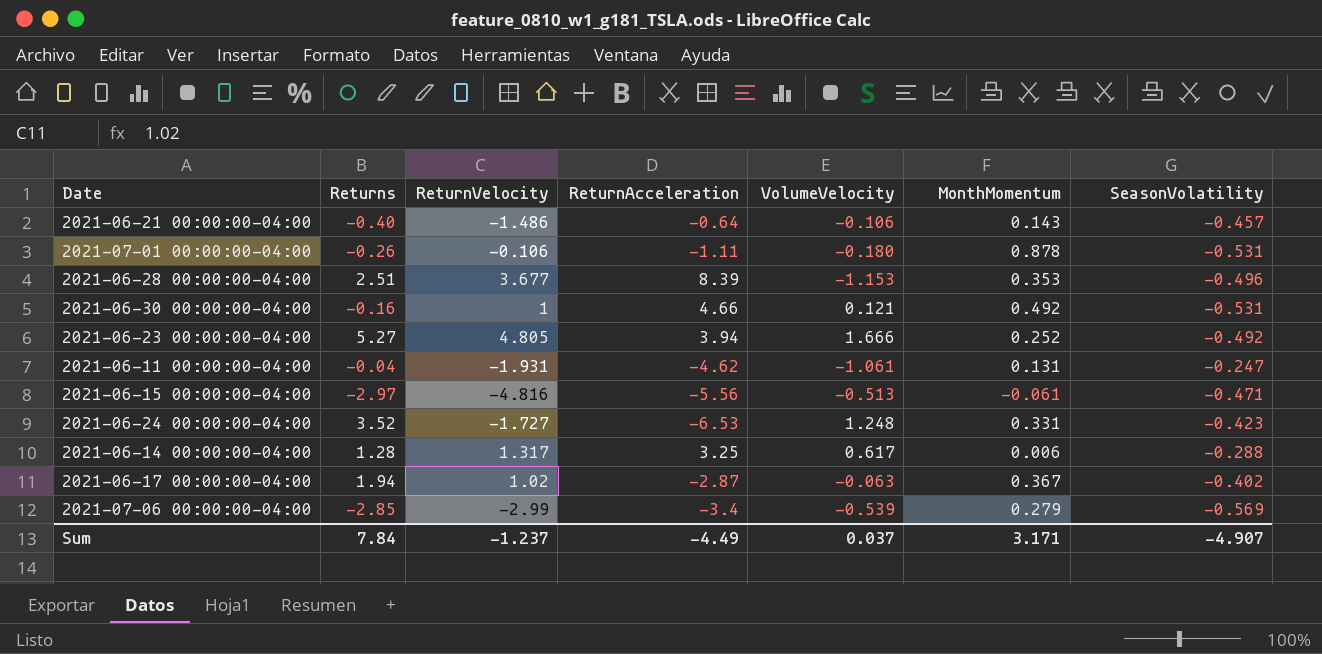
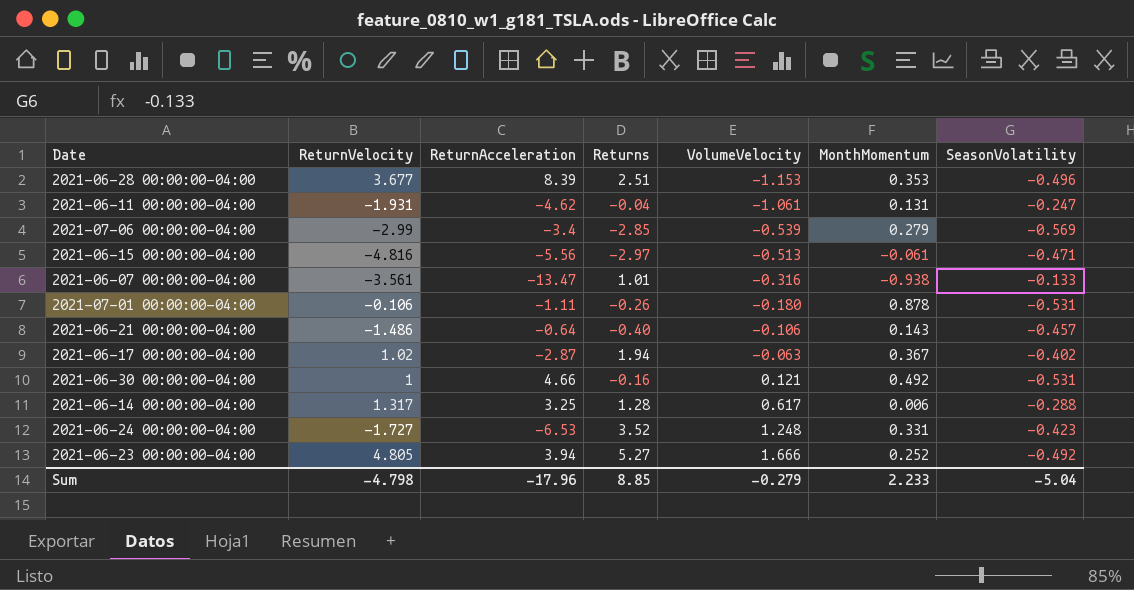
row order: none -> VolumeVelocity ascending
column Returns | position: 2 -> 4
row 2021-06-07 00:00:00-04:00: none -> -3.561 | -13.47 | 1.01 | -0.316 | -0.938 | -0.133
Sum | ReturnVelocity: -1.237 -> -4.798
Sum | ReturnAcceleration: -4.49 -> -17.96
Sum | Returns: 7.84 -> 8.85
Sum | VolumeVelocity: 0.037 -> -0.279
Sum | MonthMomentum: 3.171 -> 2.233
Sum | SeasonVolatility: -4.907 -> -5.04

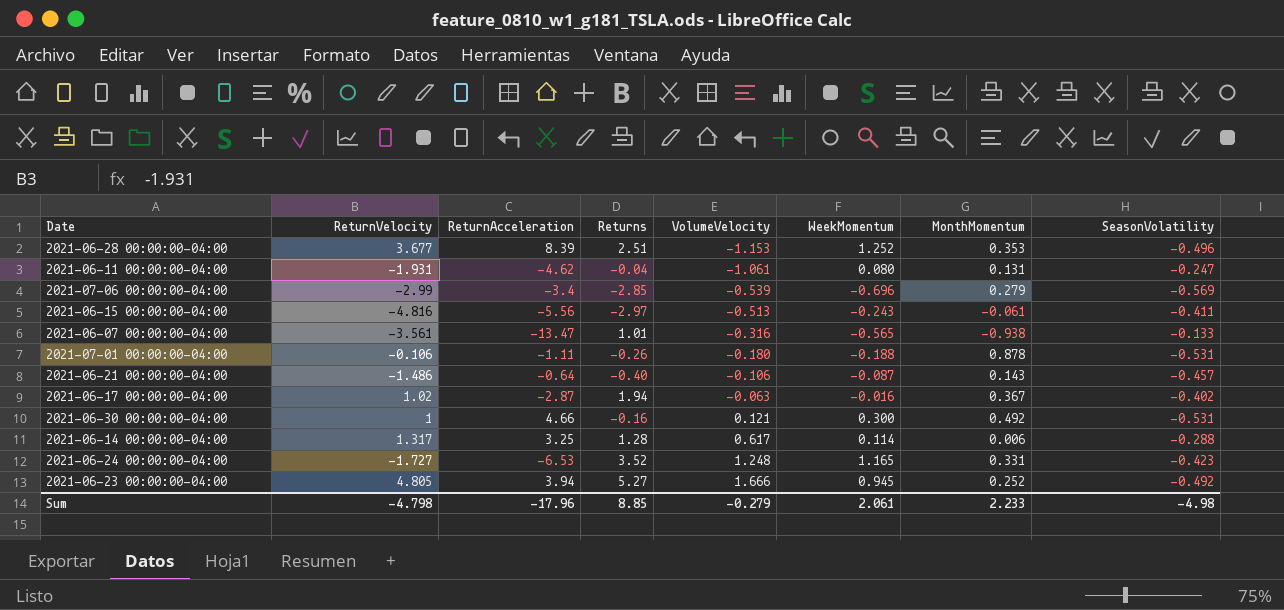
column WeekMomentum | position: none -> 6
2021-06-15 00:00:00-04:00 | SeasonVolatility: -0.471 -> -0.411
Sum | SeasonVolatility: -5.04 -> -4.98

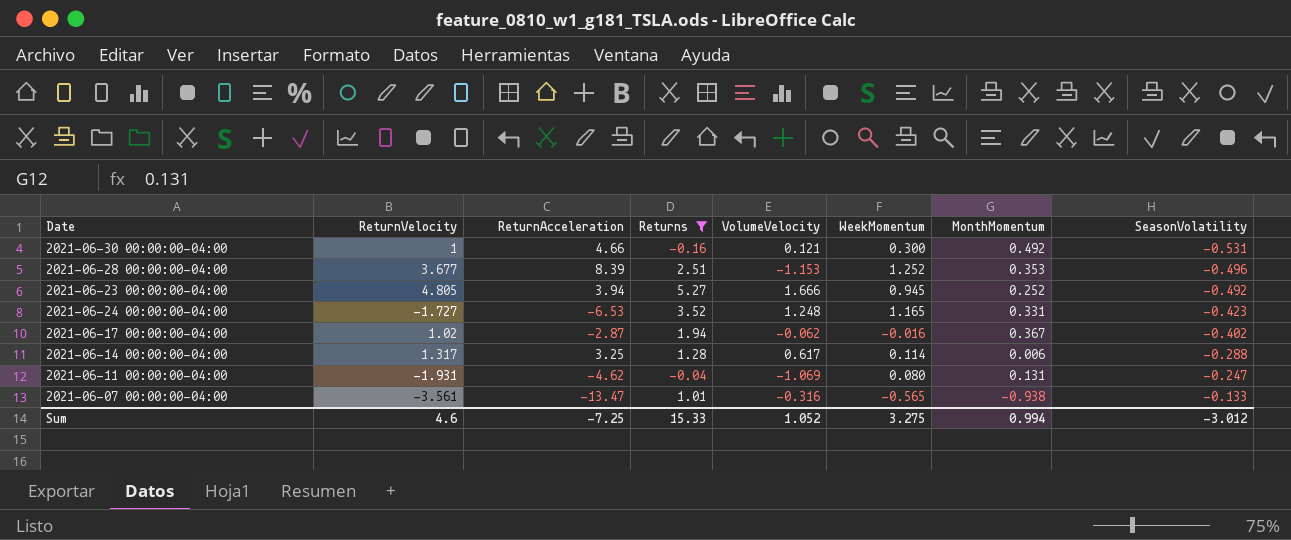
filter: none -> Returns >= -0.16
row order: VolumeVelocity ascending -> SeasonVolatility ascending
2021-06-17 00:00:00-04:00 | VolumeVelocity: -0.063 -> -0.062
2021-06-11 00:00:00-04:00 | VolumeVelocity: -1.061 -> -1.069
Sum | ReturnVelocity: -4.798 -> 4.6
Sum | ReturnAcceleration: -17.96 -> -7.25
Sum | Returns: 8.85 -> 15.33
Sum | VolumeVelocity: -0.279 -> 1.052
Sum | WeekMomentum: 2.061 -> 3.275
Sum | MonthMomentum: 2.233 -> 0.994
Sum | SeasonVolatility: -4.98 -> -3.012

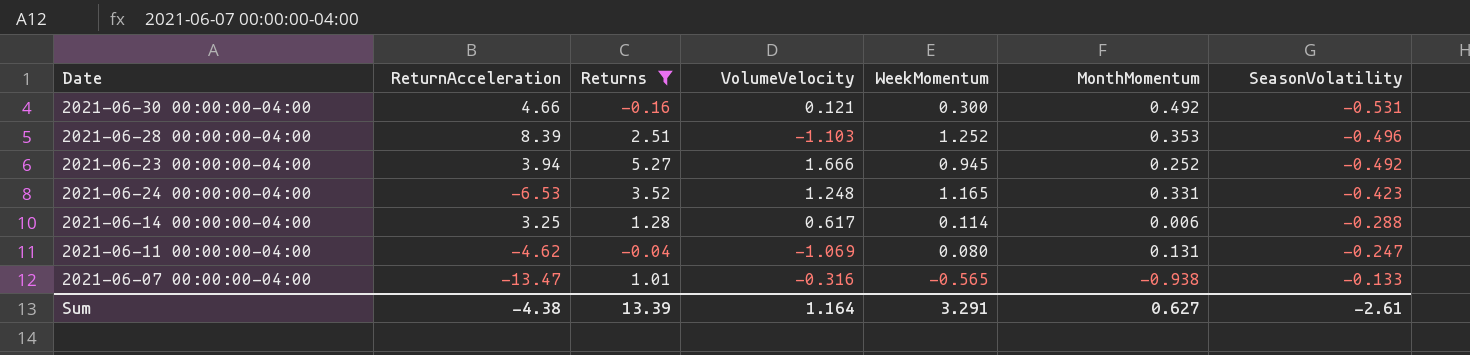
column ReturnVelocity | position: 2 -> none
row 2021-06-17 00:00:00-04:00: 1.02 | -2.87 | 1.94 | -0.062 | -0.016 | 0.367 | -0.402 -> none
2021-06-28 00:00:00-04:00 | VolumeVelocity: -1.153 -> -1.103
Sum | ReturnAcceleration: -7.25 -> -4.38
Sum | Returns: 15.33 -> 13.39
Sum | VolumeVelocity: 1.052 -> 1.164
Sum | WeekMomentum: 3.275 -> 3.291
Sum | MonthMomentum: 0.994 -> 0.627
Sum | SeasonVolatility: -3.012 -> -2.61

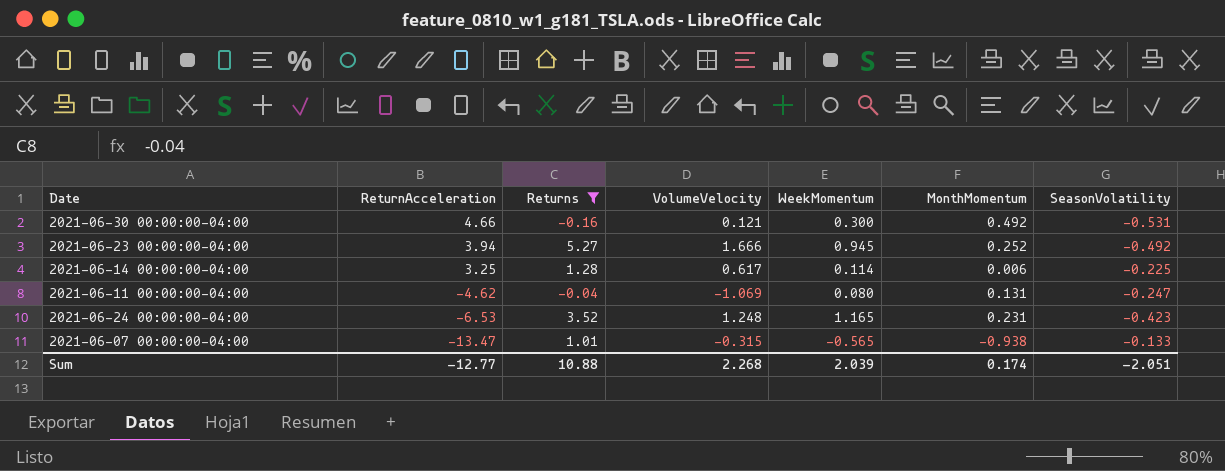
row order: SeasonVolatility ascending -> ReturnAcceleration descending
row 2021-06-28 00:00:00-04:00: 8.39 | 2.51 | -1.103 | 1.252 | 0.353 | -0.496 -> none
2021-06-14 00:00:00-04:00 | SeasonVolatility: -0.288 -> -0.225
2021-06-24 00:00:00-04:00 | MonthMomentum: 0.331 -> 0.231
2021-06-07 00:00:00-04:00 | VolumeVelocity: -0.316 -> -0.315
Sum | ReturnAcceleration: -4.38 -> -12.77
Sum | Returns: 13.39 -> 10.88
Sum | VolumeVelocity: 1.164 -> 2.268
Sum | WeekMomentum: 3.291 -> 2.039
Sum | MonthMomentum: 0.627 -> 0.174
Sum | SeasonVolatility: -2.61 -> -2.051

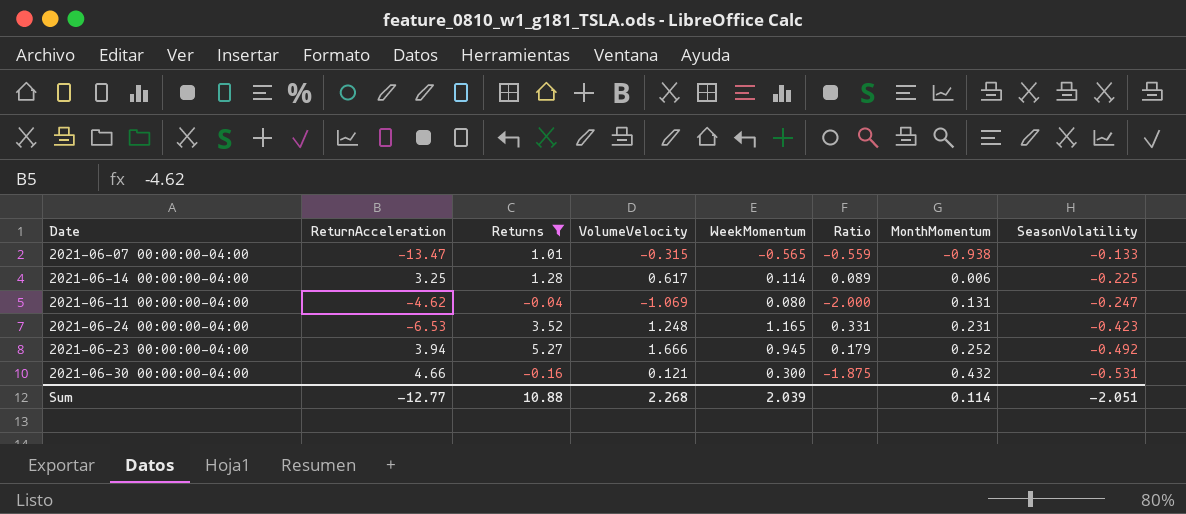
row order: ReturnAcceleration descending -> MonthMomentum ascending
column Ratio | formula: none -> [WeekMomentum] / [Returns]
2021-06-30 00:00:00-04:00 | MonthMomentum: 0.492 -> 0.432
Sum | MonthMomentum: 0.174 -> 0.114

